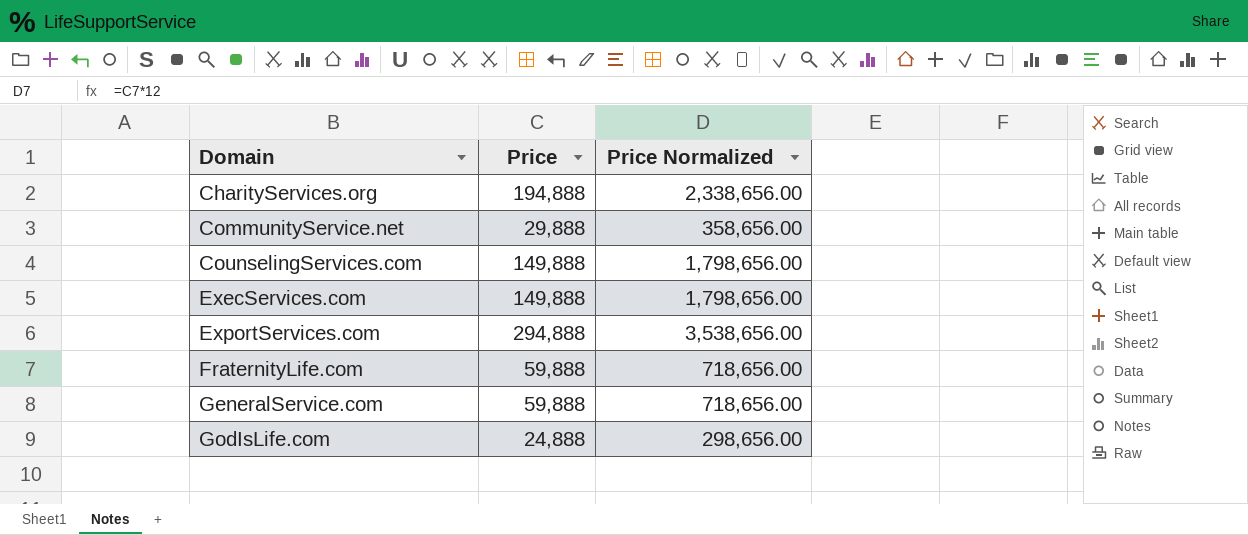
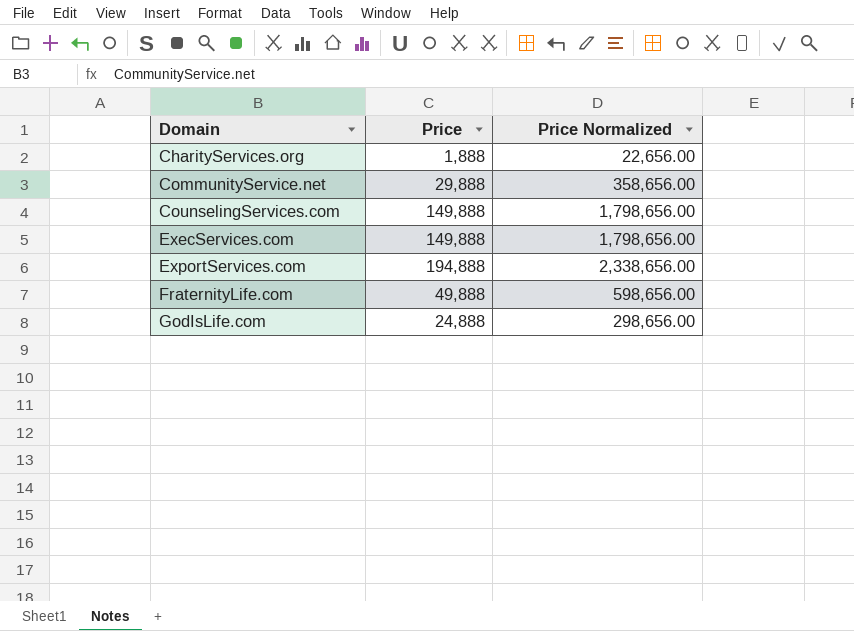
row GeneralService.com: 59,888 | 718,656.00 -> none
CharityServices.org | Price: 194,888 -> 1,888
CharityServices.org | Price Normalized: 2,338,656.00 -> 22,656.00
ExportServices.com | Price: 294,888 -> 194,888
ExportServices.com | Price Normalized: 3,538,656.00 -> 2,338,656.00
FraternityLife.com | Price: 59,888 -> 49,888
FraternityLife.com | Price Normalized: 718,656.00 -> 598,656.00

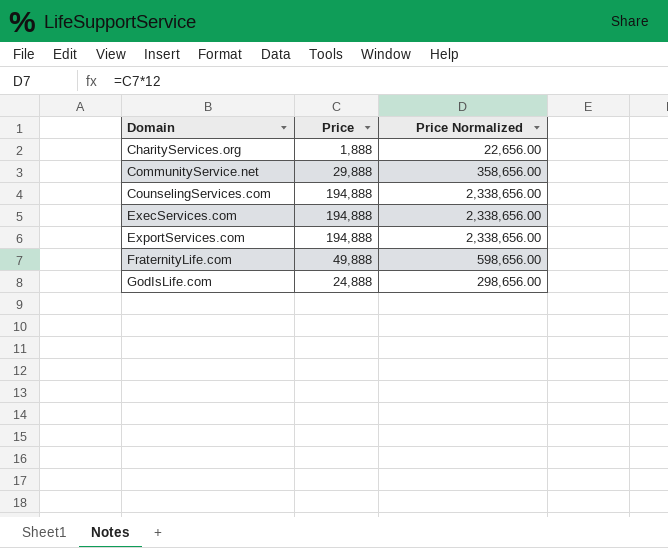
CounselingServices.com | Price: 149,888 -> 194,888
CounselingServices.com | Price Normalized: 1,798,656.00 -> 2,338,656.00
ExecServices.com | Price: 149,888 -> 194,888
ExecServices.com | Price Normalized: 1,798,656.00 -> 2,338,656.00

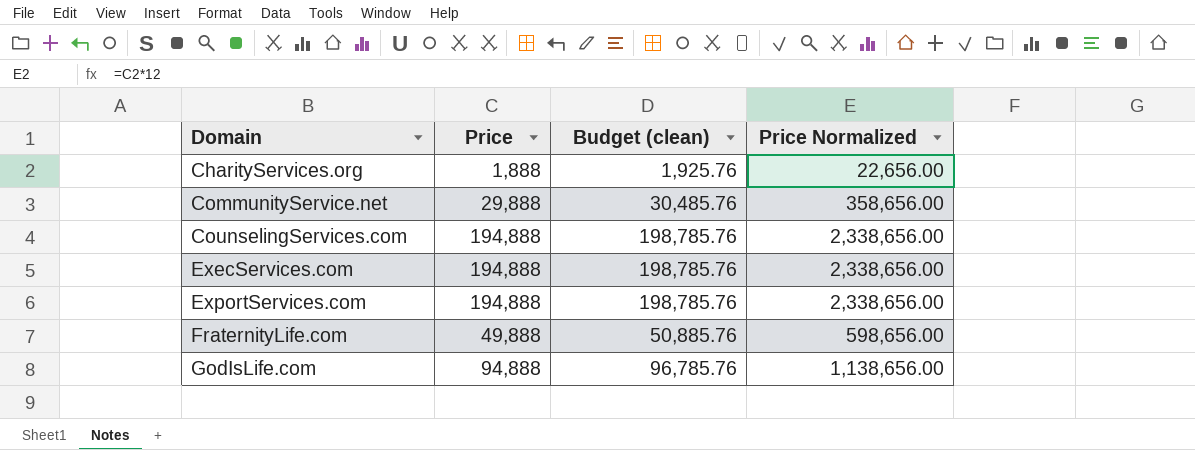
column Budget (clean) | formula: none -> [Price] * 1.02
GodIsLife.com | Price: 24,888 -> 94,888
GodIsLife.com | Price Normalized: 298,656.00 -> 1,138,656.00

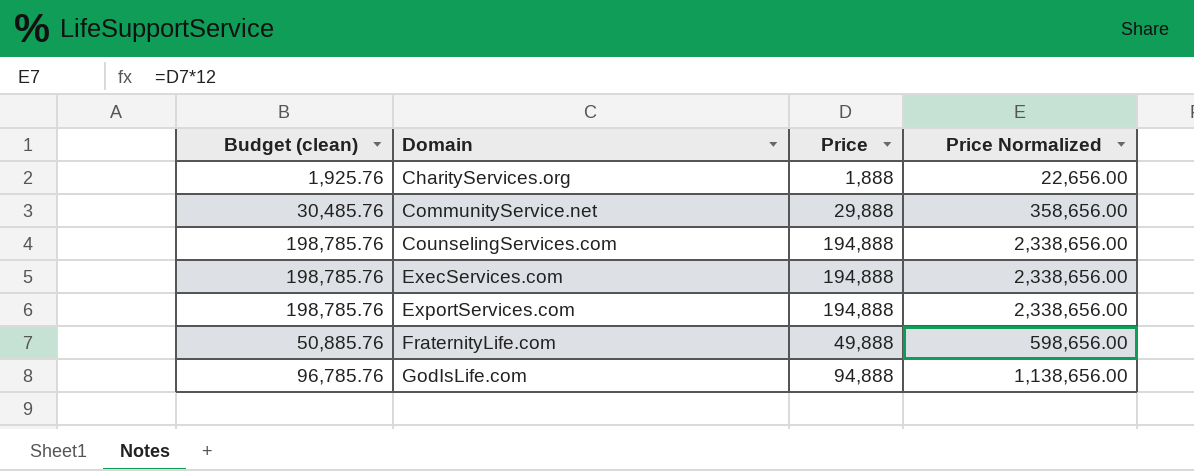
column Budget (clean) | position: 3 -> 1

